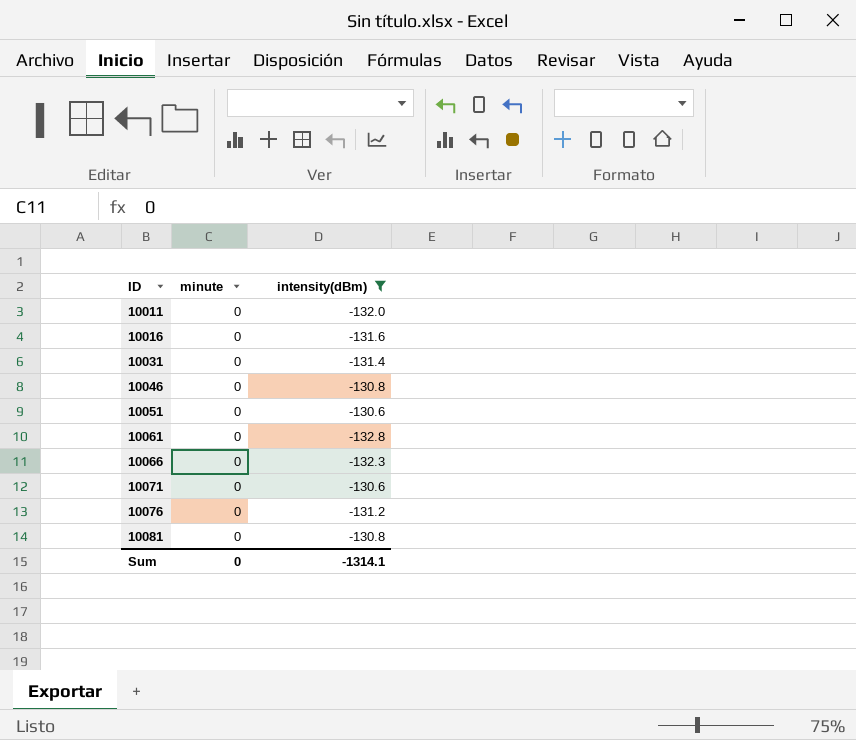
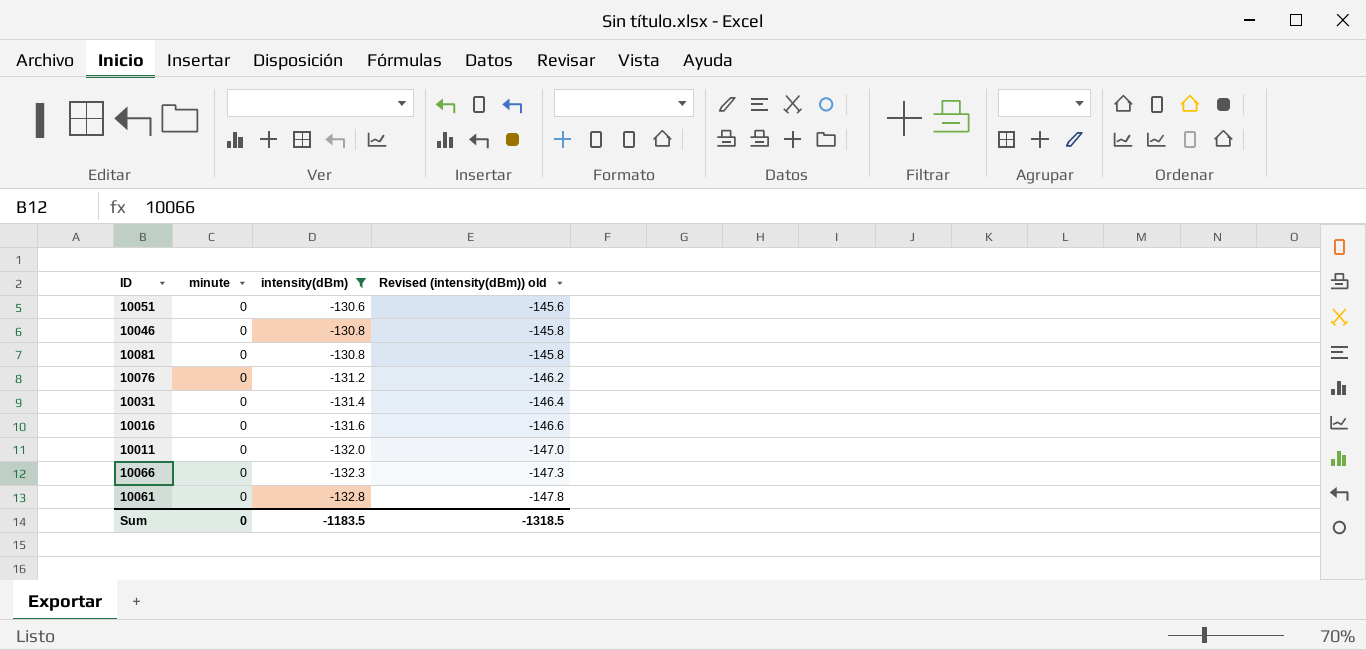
row order: ID ascending -> intensity(dBm) descending
column Revised (intensity(dBm)) old | formula: none -> [intensity(dBm)] - 15
row 10071: 0 | -130.6 -> none
Sum | intensity(dBm): -1314.1 -> -1183.5

